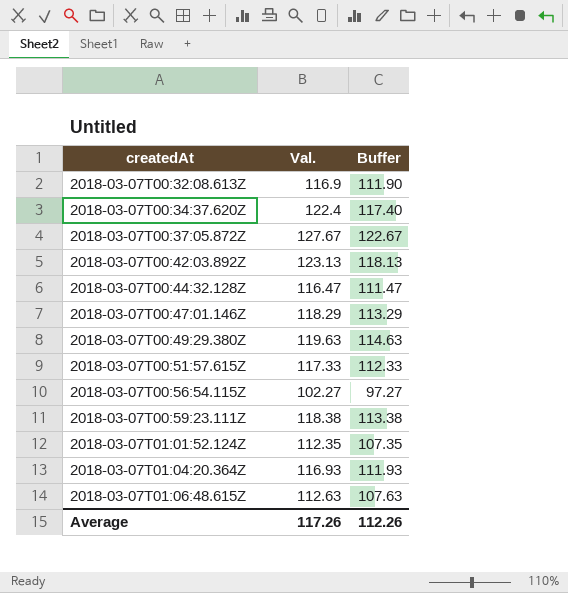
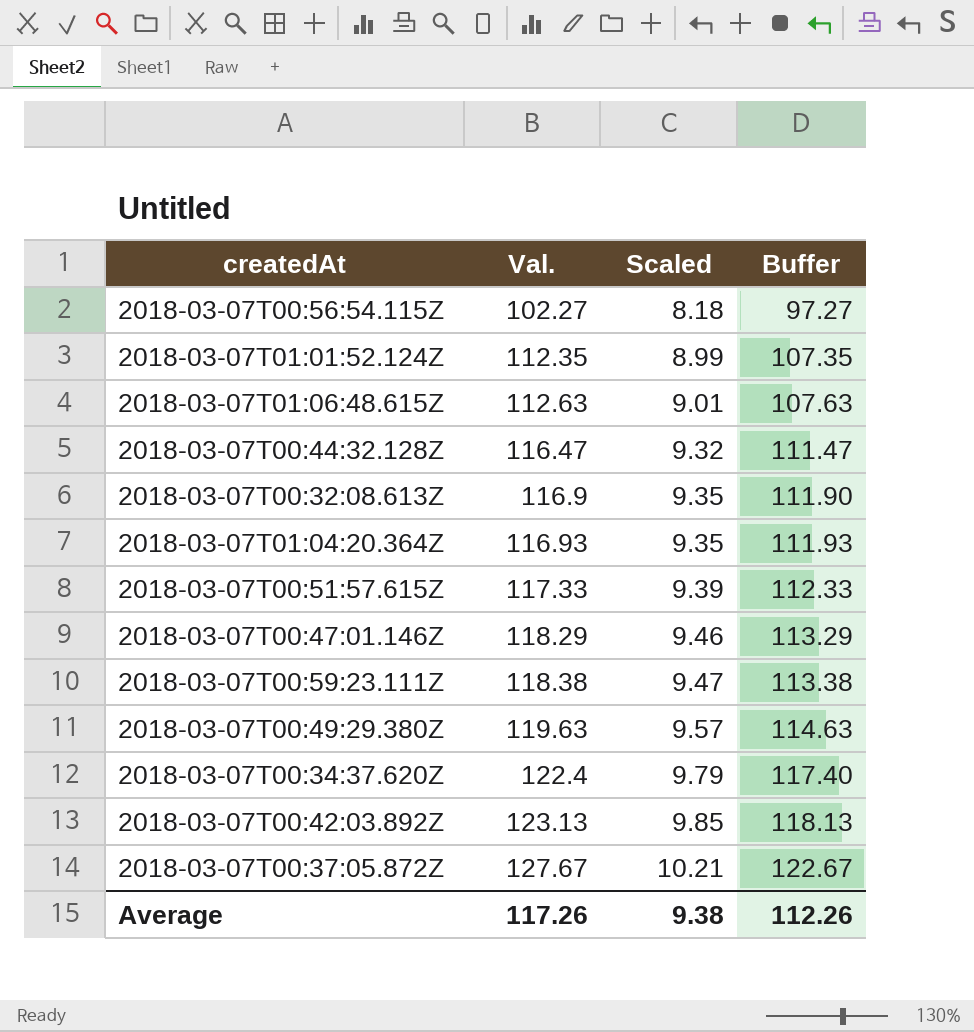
row order: createdAt ascending -> Val. ascending
column Scaled | formula: none -> [Val.] * 0.08

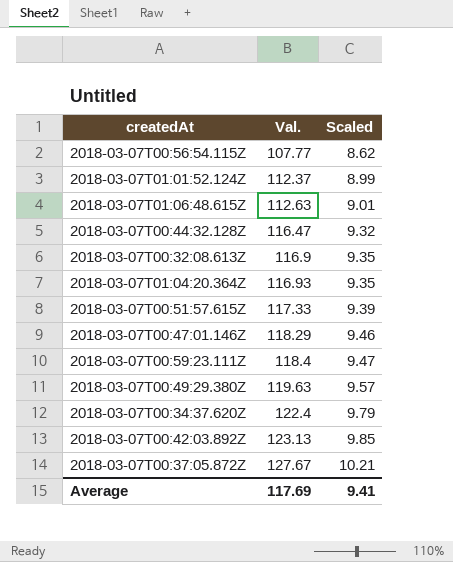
column Buffer | formula: [Val.] - 5 -> none
2018-03-07T00:56:54.115Z | Val.: 102.27 -> 107.77
2018-03-07T00:56:54.115Z | Scaled: 8.18 -> 8.62
2018-03-07T01:01:52.124Z | Val.: 112.35 -> 112.37
2018-03-07T00:59:23.111Z | Val.: 118.38 -> 118.4
Average | Val.: 117.26 -> 117.69
Average | Scaled: 9.38 -> 9.41

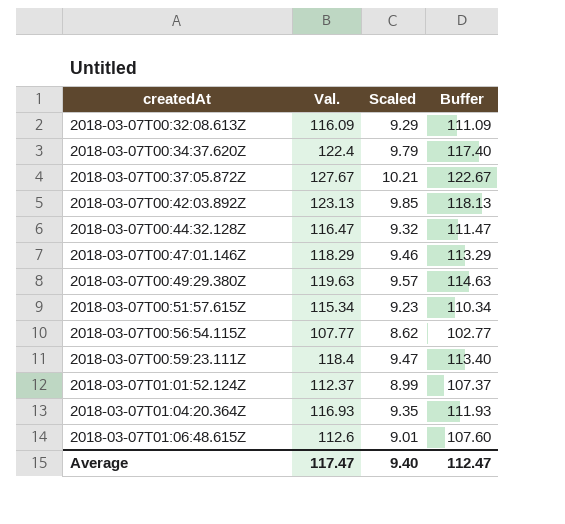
row order: Val. ascending -> createdAt ascending
column Buffer | formula: none -> [Val.] - 5
2018-03-07T00:32:08.613Z | Val.: 116.9 -> 116.09
2018-03-07T00:32:08.613Z | Scaled: 9.35 -> 9.29
2018-03-07T00:51:57.615Z | Val.: 117.33 -> 115.34
2018-03-07T00:51:57.615Z | Scaled: 9.39 -> 9.23
2018-03-07T01:06:48.615Z | Val.: 112.63 -> 112.6
Average | Val.: 117.69 -> 117.47
Average | Scaled: 9.41 -> 9.40

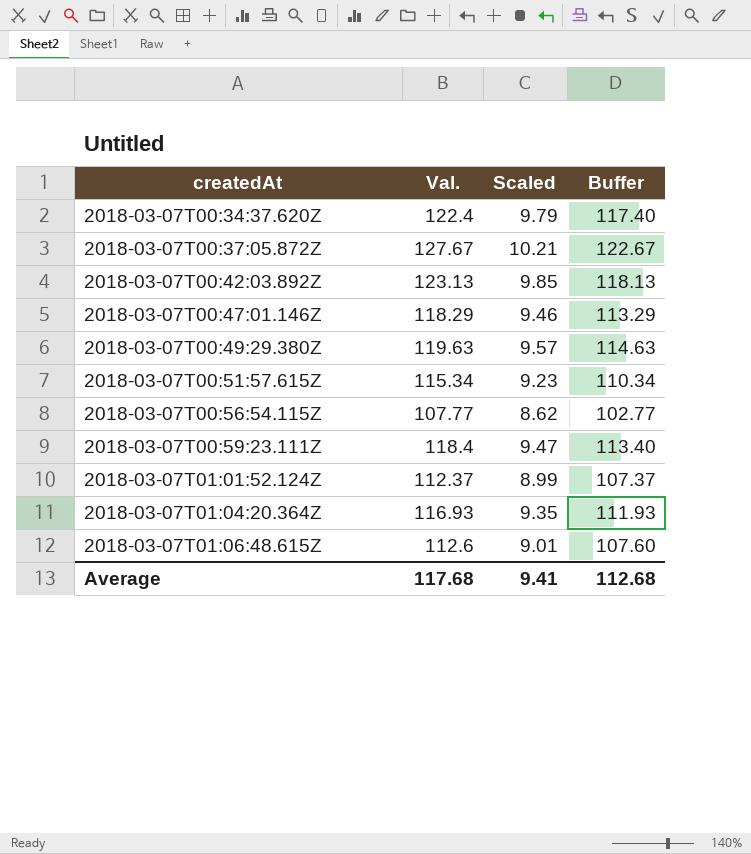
row 2018-03-07T00:32:08.613Z: 116.09 | 9.29 | 111.09 -> none
row 2018-03-07T00:44:32.128Z: 116.47 | 9.32 | 111.47 -> none
Average | Val.: 117.47 -> 117.68
Average | Scaled: 9.40 -> 9.41
Average | Buffer: 112.47 -> 112.68

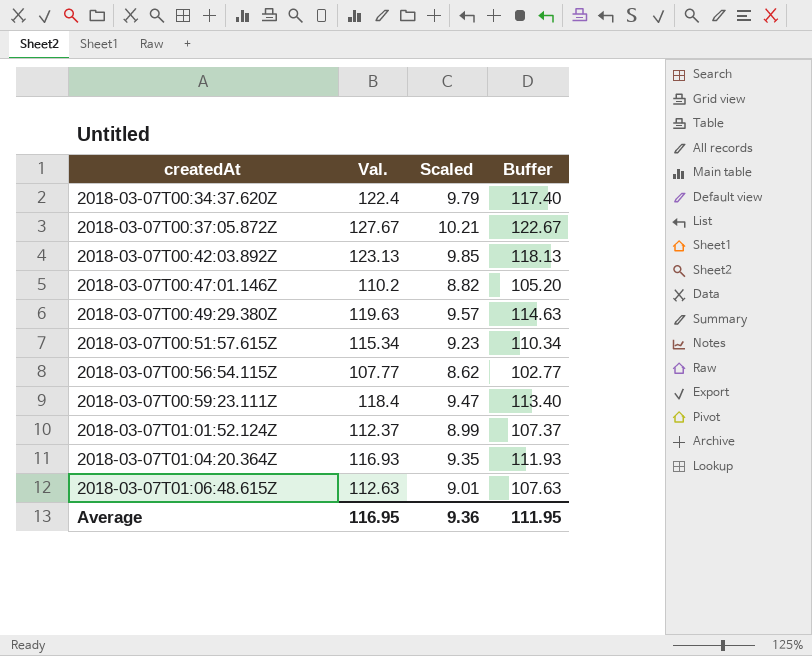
2018-03-07T00:47:01.146Z | Val.: 118.29 -> 110.2
2018-03-07T00:47:01.146Z | Scaled: 9.46 -> 8.82
2018-03-07T00:47:01.146Z | Buffer: 113.29 -> 105.20
2018-03-07T01:06:48.615Z | Val.: 112.6 -> 112.63
2018-03-07T01:06:48.615Z | Buffer: 107.60 -> 107.63
Average | Val.: 117.68 -> 116.95
Average | Scaled: 9.41 -> 9.36
Average | Buffer: 112.68 -> 111.95

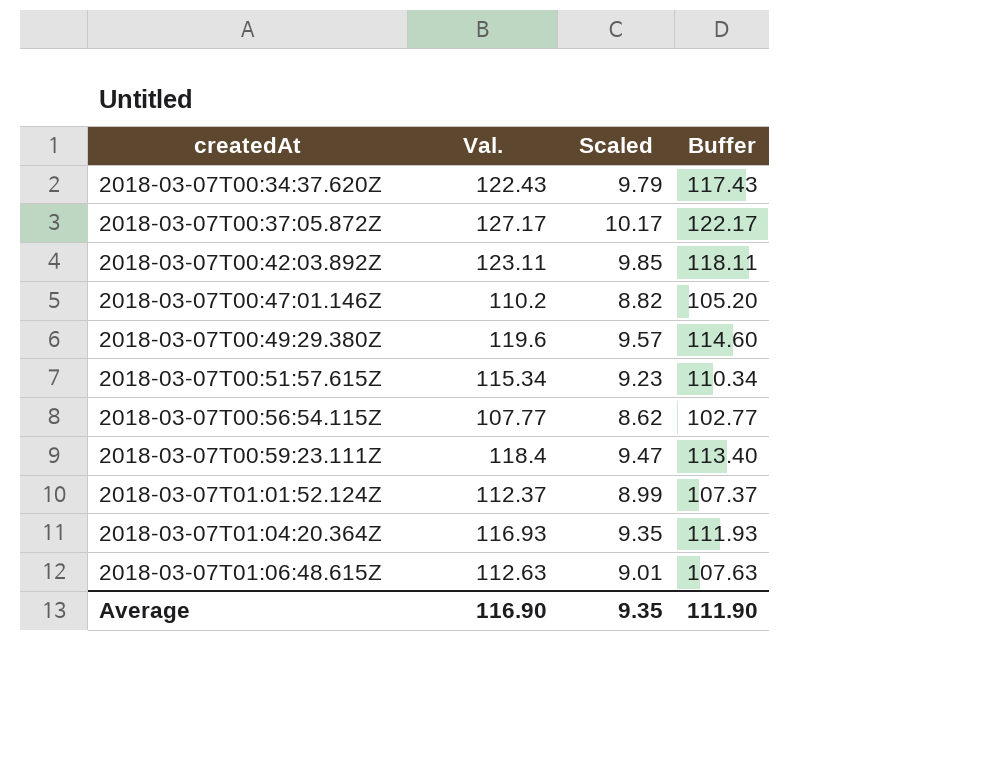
2018-03-07T00:34:37.620Z | Val.: 122.4 -> 122.43
2018-03-07T00:34:37.620Z | Buffer: 117.40 -> 117.43
2018-03-07T00:37:05.872Z | Val.: 127.67 -> 127.17
2018-03-07T00:37:05.872Z | Scaled: 10.21 -> 10.17
2018-03-07T00:37:05.872Z | Buffer: 122.67 -> 122.17
2018-03-07T00:42:03.892Z | Val.: 123.13 -> 123.11
2018-03-07T00:42:03.892Z | Buffer: 118.13 -> 118.11
2018-03-07T00:49:29.380Z | Val.: 119.63 -> 119.6
2018-03-07T00:49:29.380Z | Buffer: 114.63 -> 114.60
Average | Val.: 116.95 -> 116.90
Average | Scaled: 9.36 -> 9.35
Average | Buffer: 111.95 -> 111.90

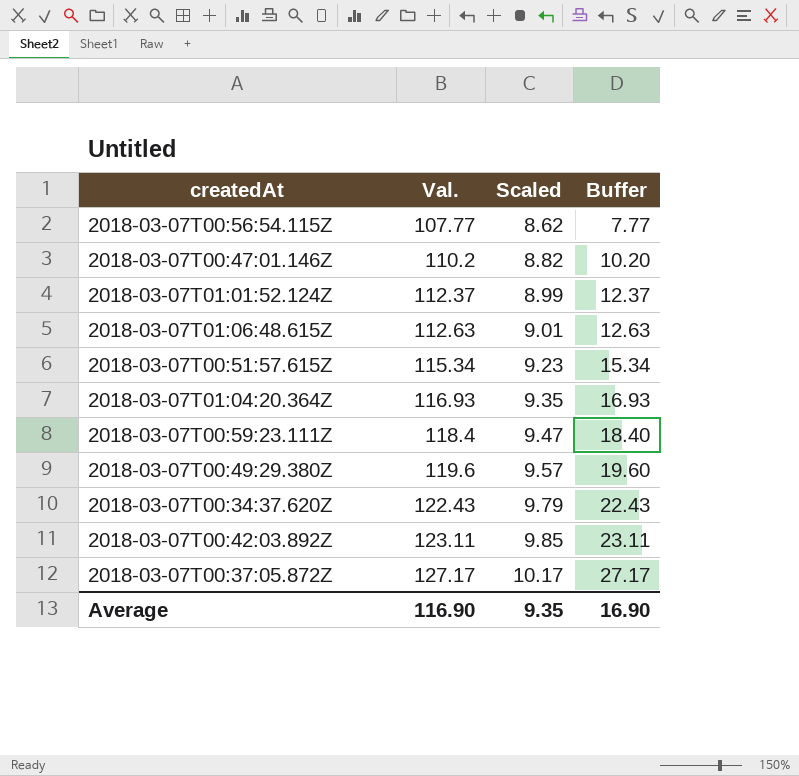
row order: createdAt ascending -> Val. ascending
column Buffer | formula: [Val.] - 5 -> [Val.] - 100
Average | Buffer: 111.90 -> 16.90

